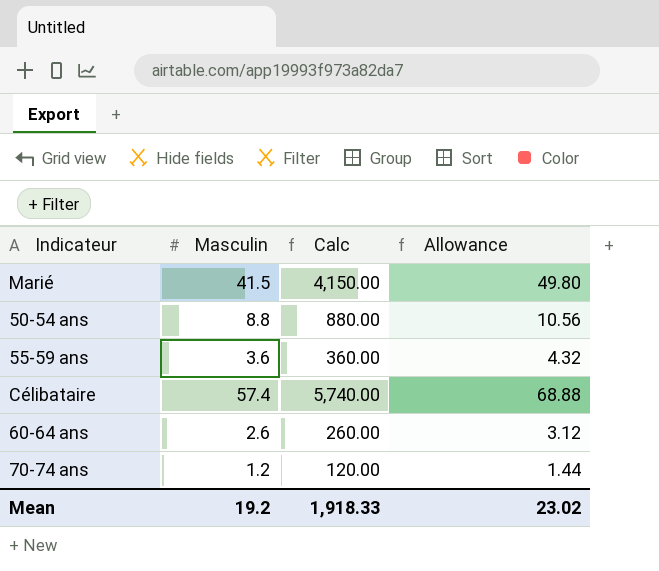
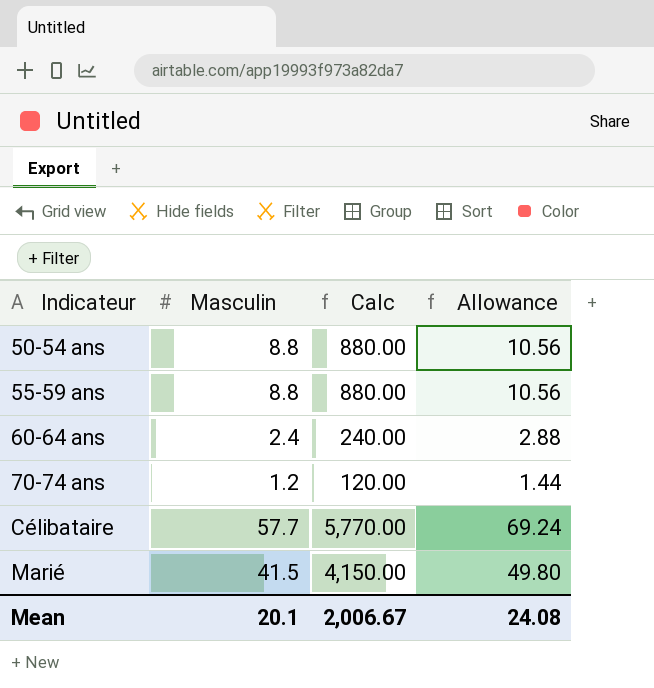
row order: none -> Indicateur ascending
55-59 ans | Masculin: 3.6 -> 8.8
55-59 ans | Calc: 360.00 -> 880.00
55-59 ans | Allowance: 4.32 -> 10.56
60-64 ans | Masculin: 2.6 -> 2.4
60-64 ans | Calc: 260.00 -> 240.00
60-64 ans | Allowance: 3.12 -> 2.88
Célibataire | Masculin: 57.4 -> 57.7
Célibataire | Calc: 5,740.00 -> 5,770.00
Célibataire | Allowance: 68.88 -> 69.24
Mean | Masculin: 19.2 -> 20.1
Mean | Calc: 1,918.33 -> 2,006.67
Mean | Allowance: 23.02 -> 24.08

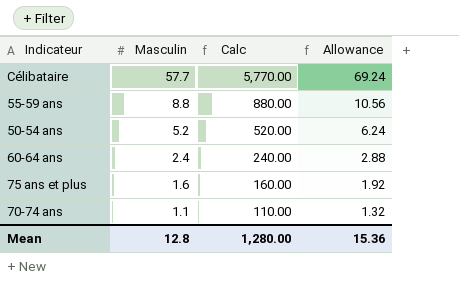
row order: Indicateur ascending -> Masculin descending
row Marié: 41.5 | 4,150.00 | 49.80 -> none
50-54 ans | Masculin: 8.8 -> 5.2
50-54 ans | Calc: 880.00 -> 520.00
50-54 ans | Allowance: 10.56 -> 6.24
row 75 ans et plus: none -> 1.6 | 160.00 | 1.92
70-74 ans | Masculin: 1.2 -> 1.1
70-74 ans | Calc: 120.00 -> 110.00
70-74 ans | Allowance: 1.44 -> 1.32
Mean | Masculin: 20.1 -> 12.8
Mean | Calc: 2,006.67 -> 1,280.00
Mean | Allowance: 24.08 -> 15.36

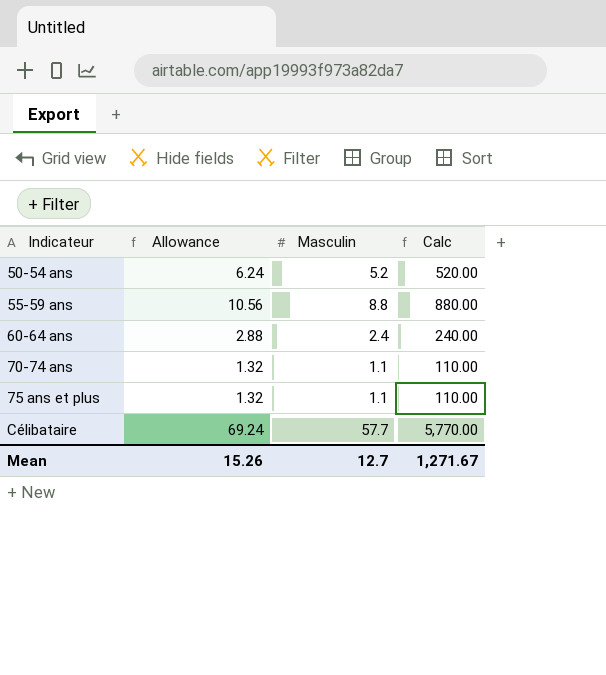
row order: Masculin descending -> Indicateur ascending
column Allowance | position: 4 -> 2
75 ans et plus | Allowance: 1.92 -> 1.32
75 ans et plus | Masculin: 1.6 -> 1.1
75 ans et plus | Calc: 160.00 -> 110.00
Mean | Allowance: 15.36 -> 15.26
Mean | Masculin: 12.8 -> 12.7
Mean | Calc: 1,280.00 -> 1,271.67

